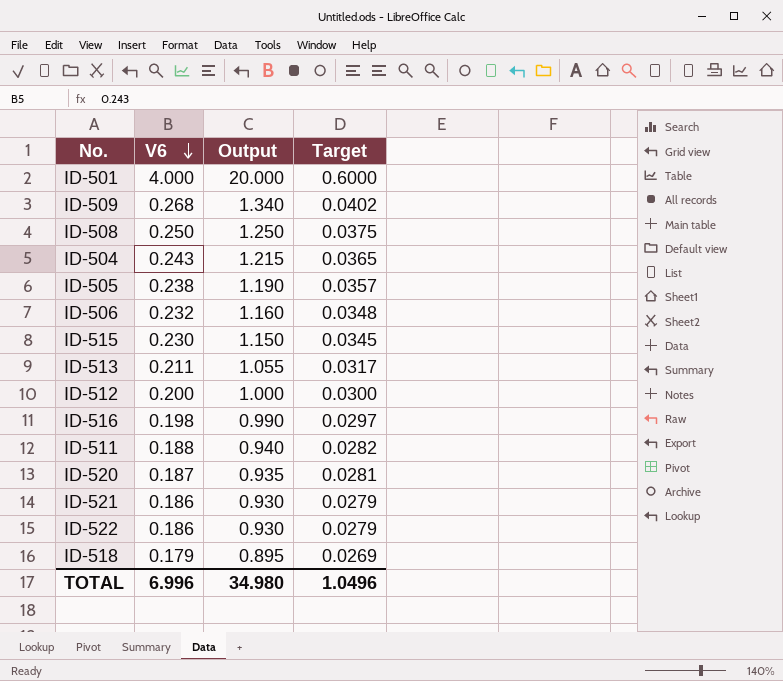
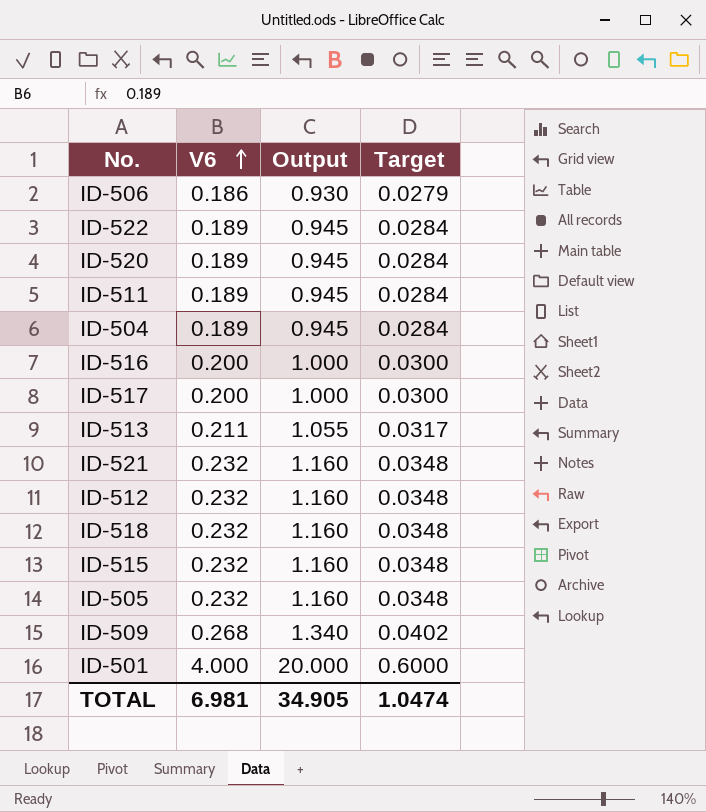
row order: V6 descending -> V6 ascending
row ID-508: 0.250 | 1.250 | 0.0375 -> none
ID-506 | V6: 0.232 -> 0.186
ID-506 | Output: 1.160 -> 0.930
ID-506 | Target: 0.0348 -> 0.0279
ID-522 | V6: 0.186 -> 0.189
ID-522 | Output: 0.930 -> 0.945
ID-522 | Target: 0.0279 -> 0.0284
ID-520 | V6: 0.187 -> 0.189
ID-520 | Output: 0.935 -> 0.945
ID-520 | Target: 0.0281 -> 0.0284
ID-511 | V6: 0.188 -> 0.189
ID-511 | Output: 0.940 -> 0.945
ID-511 | Target: 0.0282 -> 0.0284
ID-504 | V6: 0.243 -> 0.189
ID-504 | Output: 1.215 -> 0.945
ID-504 | Target: 0.0365 -> 0.0284
ID-516 | V6: 0.198 -> 0.200
ID-516 | Output: 0.990 -> 1.000
ID-516 | Target: 0.0297 -> 0.0300
row ID-517: none -> 0.200 | 1.000 | 0.0300
ID-521 | V6: 0.186 -> 0.232
ID-521 | Output: 0.930 -> 1.160
ID-521 | Target: 0.0279 -> 0.0348
ID-512 | V6: 0.200 -> 0.232
ID-512 | Output: 1.000 -> 1.160
ID-512 | Target: 0.0300 -> 0.0348
ID-518 | V6: 0.179 -> 0.232
ID-518 | Output: 0.895 -> 1.160
ID-518 | Target: 0.0269 -> 0.0348
ID-515 | V6: 0.230 -> 0.232
ID-515 | Output: 1.150 -> 1.160
ID-515 | Target: 0.0345 -> 0.0348
ID-505 | V6: 0.238 -> 0.232
ID-505 | Output: 1.190 -> 1.160
ID-505 | Target: 0.0357 -> 0.0348
TOTAL | V6: 6.996 -> 6.981
TOTAL | Output: 34.980 -> 34.905
TOTAL | Target: 1.0496 -> 1.0474

